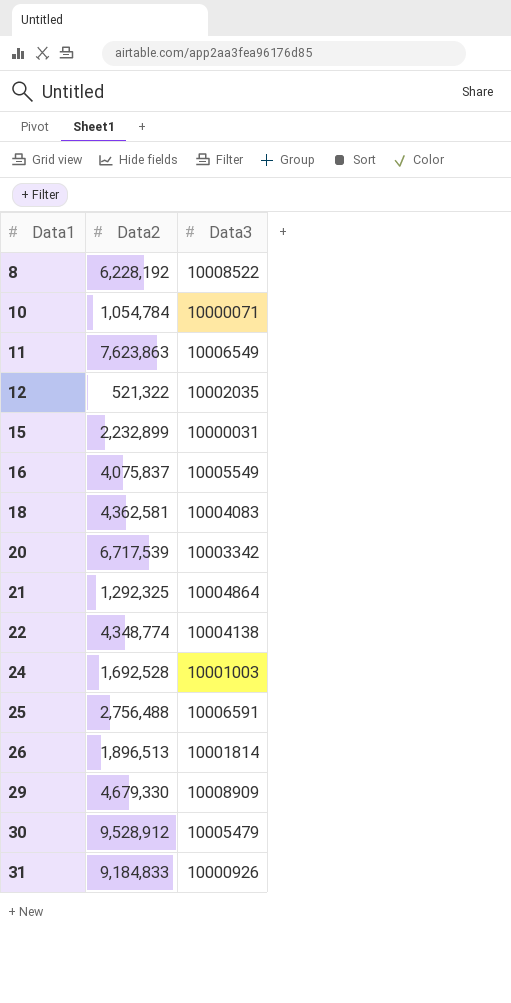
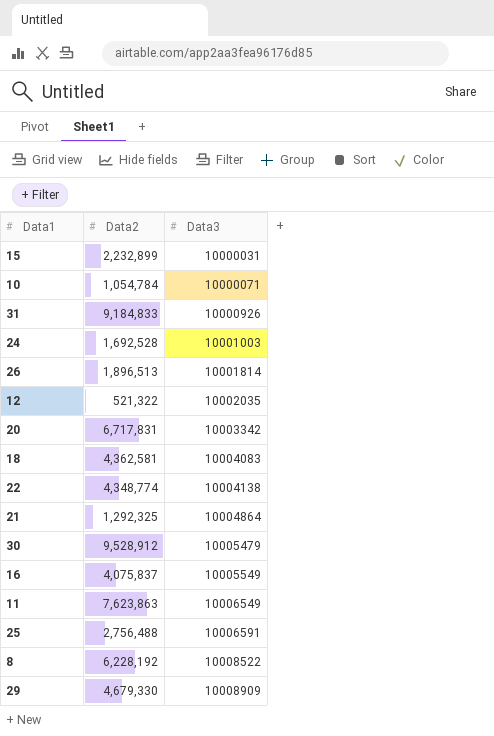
row order: Data1 ascending -> Data3 ascending
20 | Data2: 6,717,539 -> 6,717,831

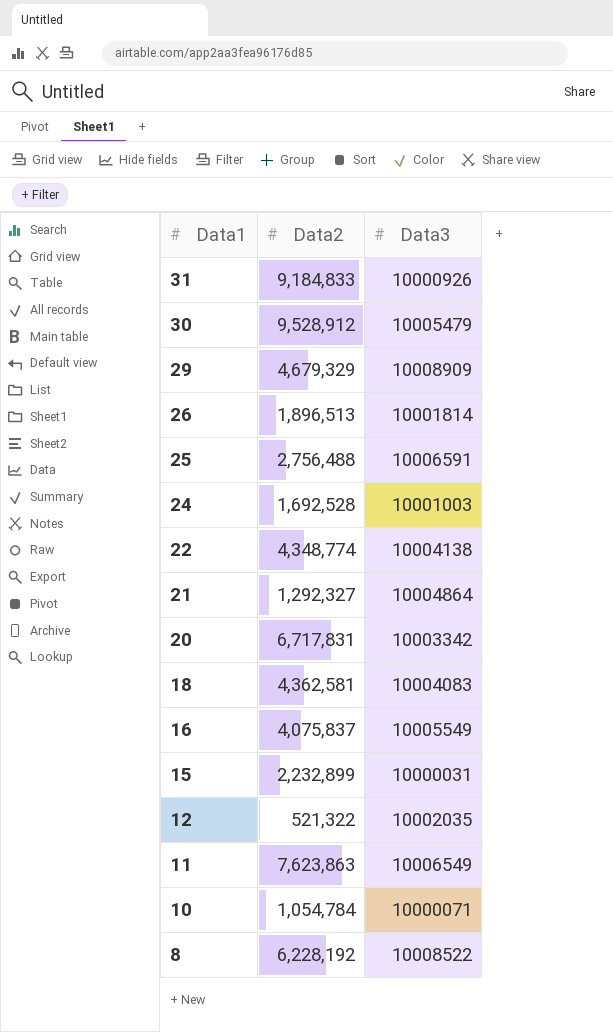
row order: Data3 ascending -> Data1 descending
29 | Data2: 4,679,330 -> 4,679,329
21 | Data2: 1,292,325 -> 1,292,327

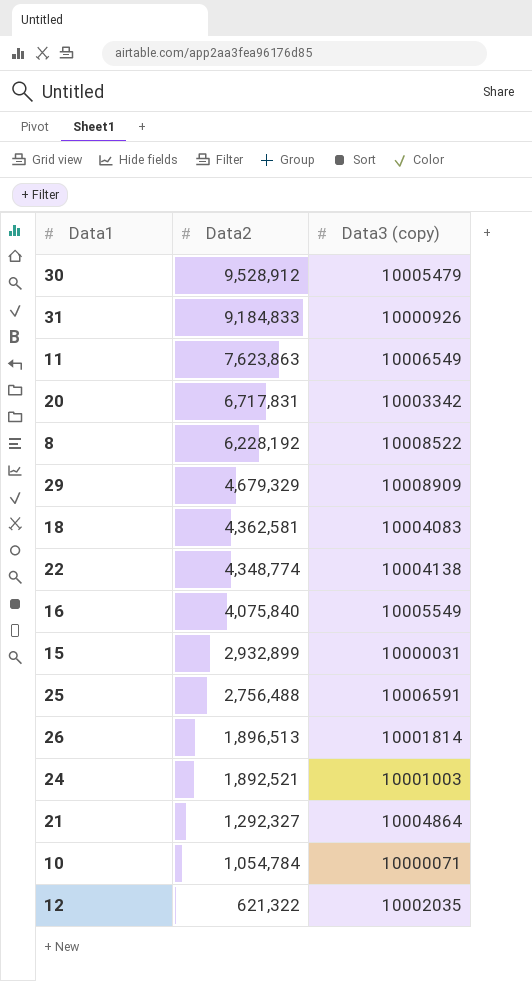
row order: Data1 descending -> Data2 descending
column name: Data3 -> Data3 (copy)
16 | Data2: 4,075,837 -> 4,075,840
15 | Data2: 2,232,899 -> 2,932,899
24 | Data2: 1,692,528 -> 1,892,521
12 | Data2: 521,322 -> 621,322

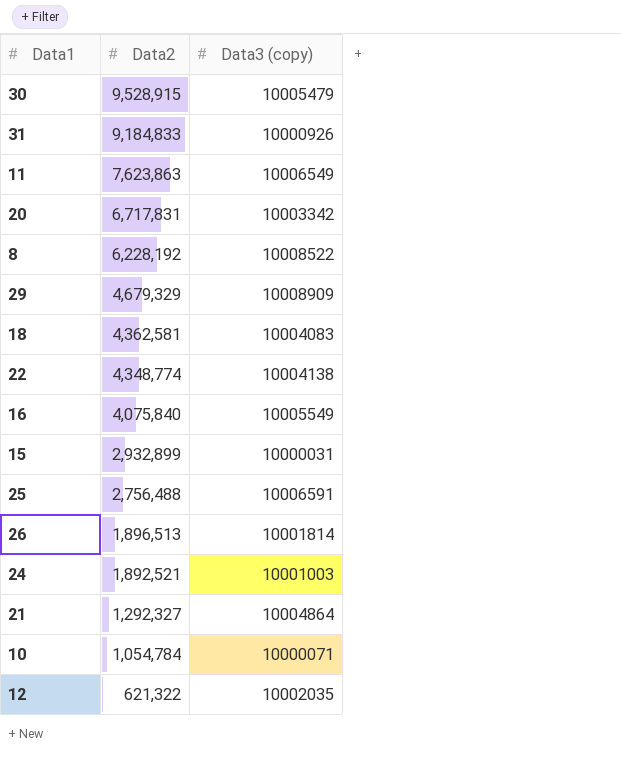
30 | Data2: 9,528,912 -> 9,528,915

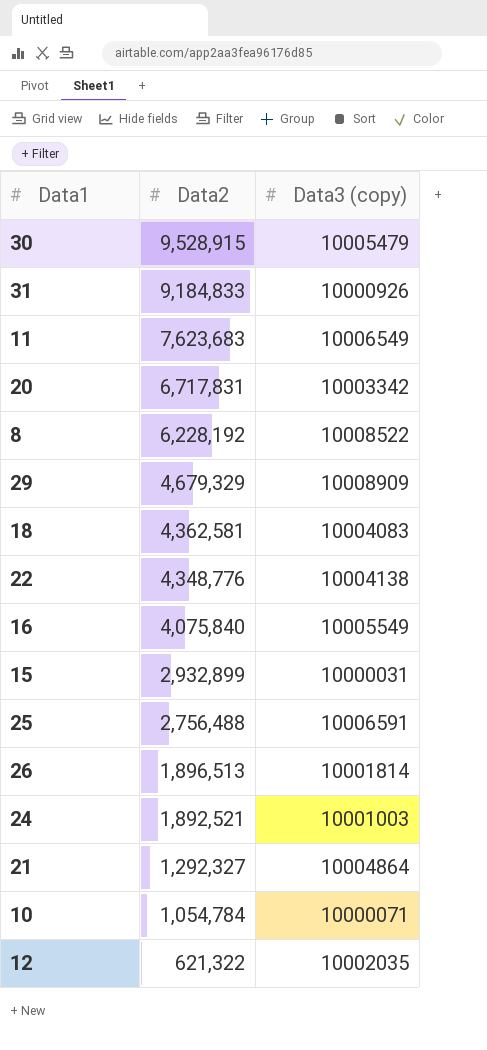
11 | Data2: 7,623,863 -> 7,623,683
22 | Data2: 4,348,774 -> 4,348,776

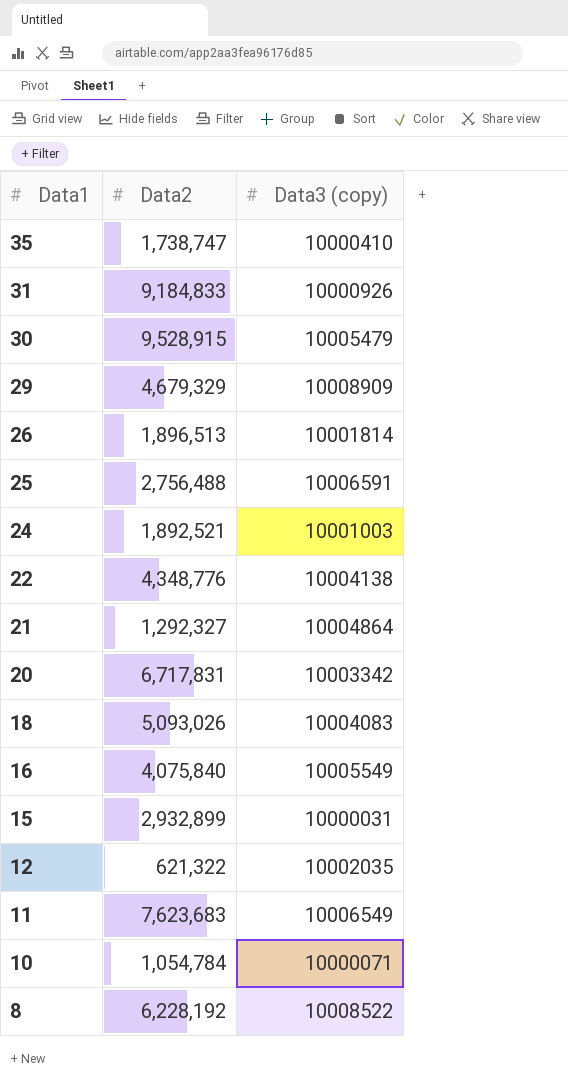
row order: Data2 descending -> Data1 descending
row 35: none -> 1,738,747 | 10000410
18 | Data2: 4,362,581 -> 5,093,026

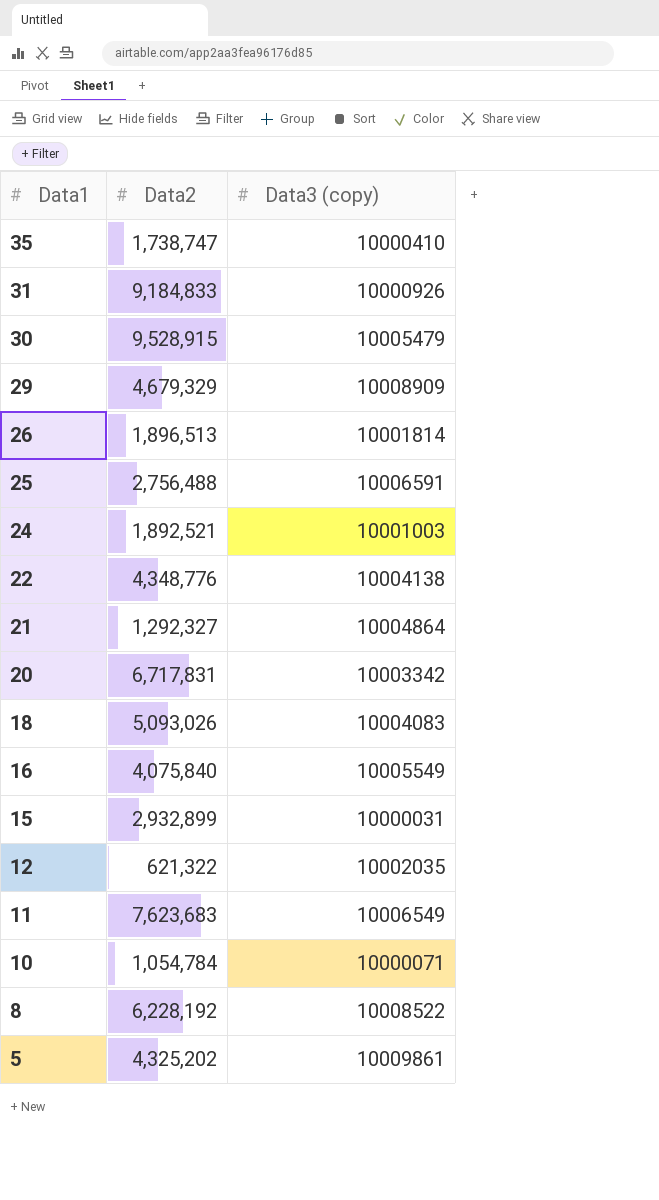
row 5: none -> 4,325,202 | 10009861

